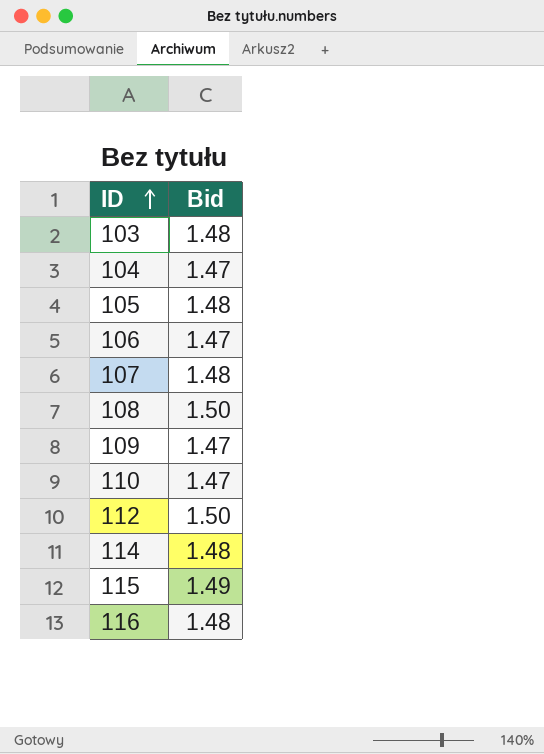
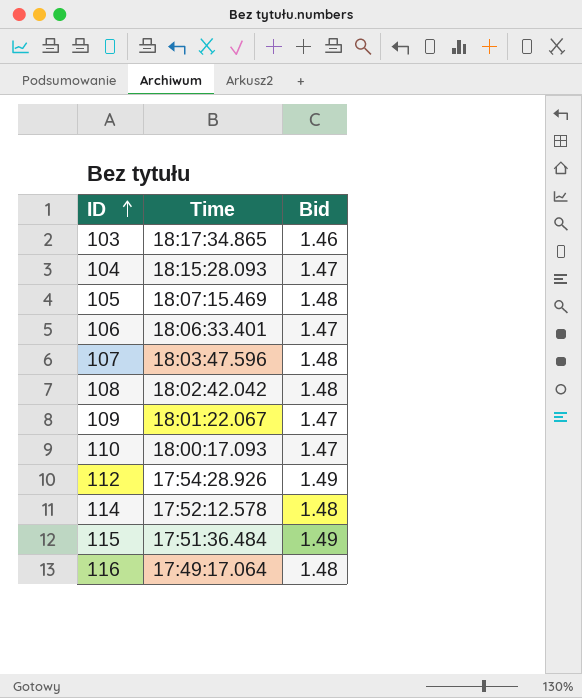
column Time | position: none -> 2
103 | Bid: 1.48 -> 1.46
108 | Bid: 1.50 -> 1.48
112 | Bid: 1.50 -> 1.49

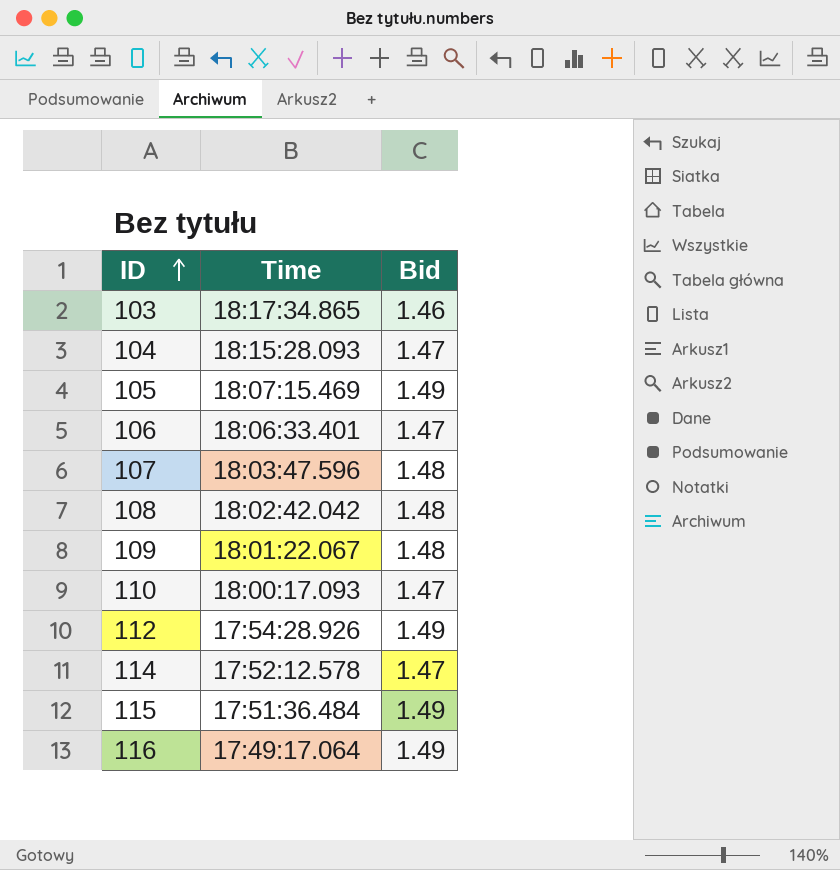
105 | Bid: 1.48 -> 1.49
109 | Bid: 1.47 -> 1.48
114 | Bid: 1.48 -> 1.47
116 | Bid: 1.48 -> 1.49

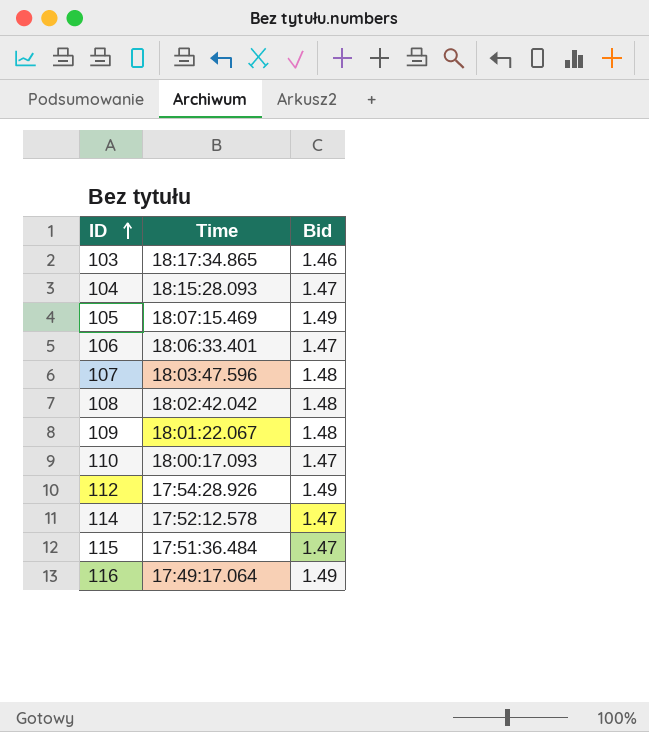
115 | Bid: 1.49 -> 1.47

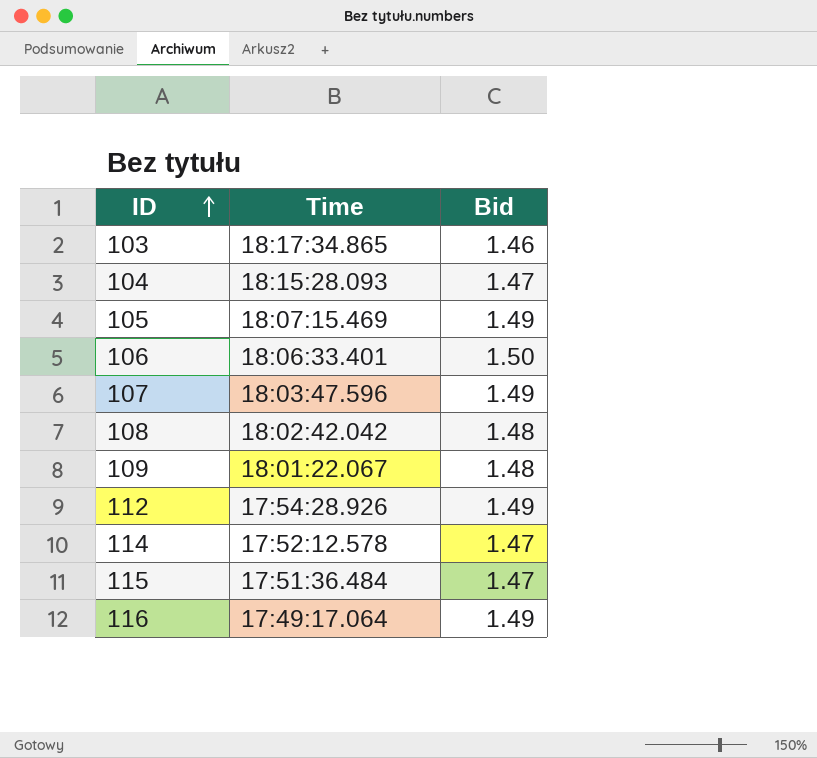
row 110: 18:00:17.093 | 1.47 -> none
106 | Bid: 1.47 -> 1.50
107 | Bid: 1.48 -> 1.49

